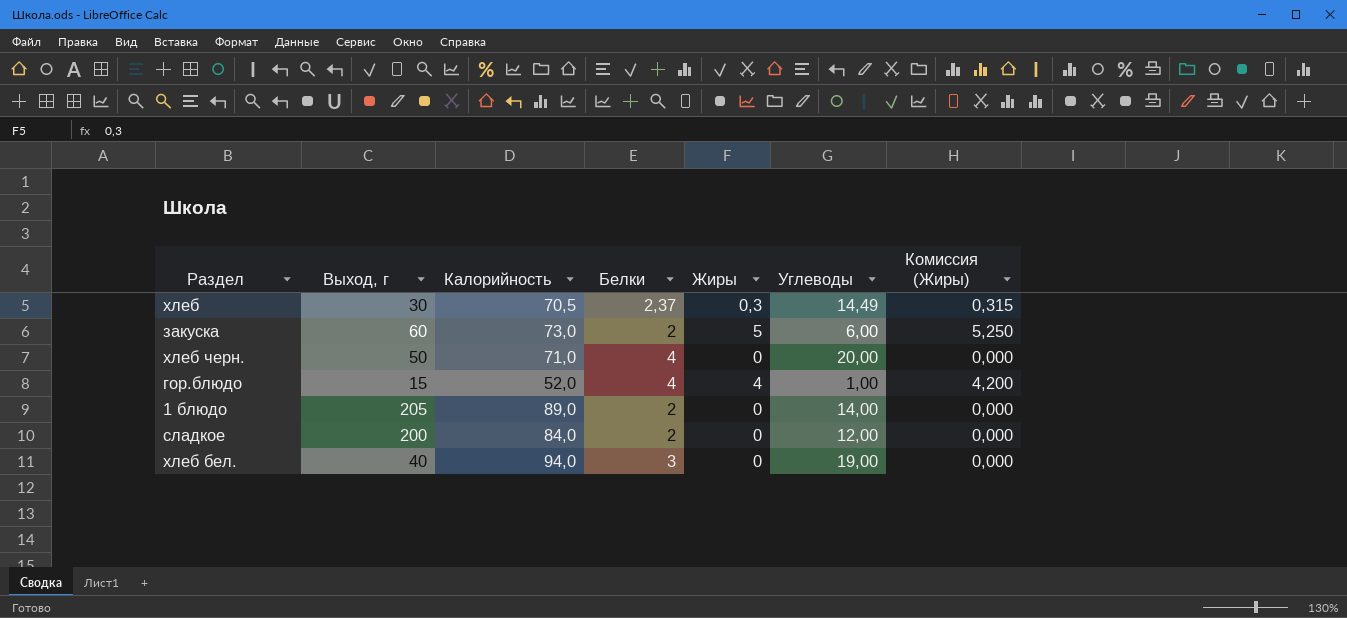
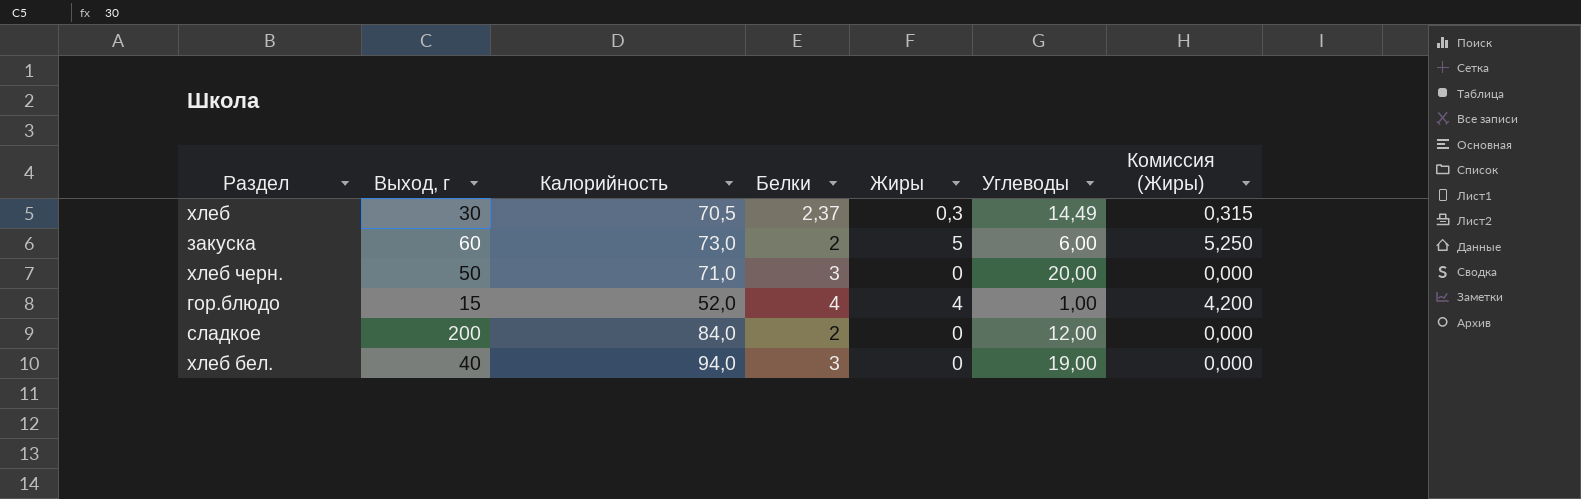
row 1 блюдо: 205 | 89,0 | 2 | 0 | 14,00 | 0,000 -> none
хлеб черн. | Белки: 4 -> 3

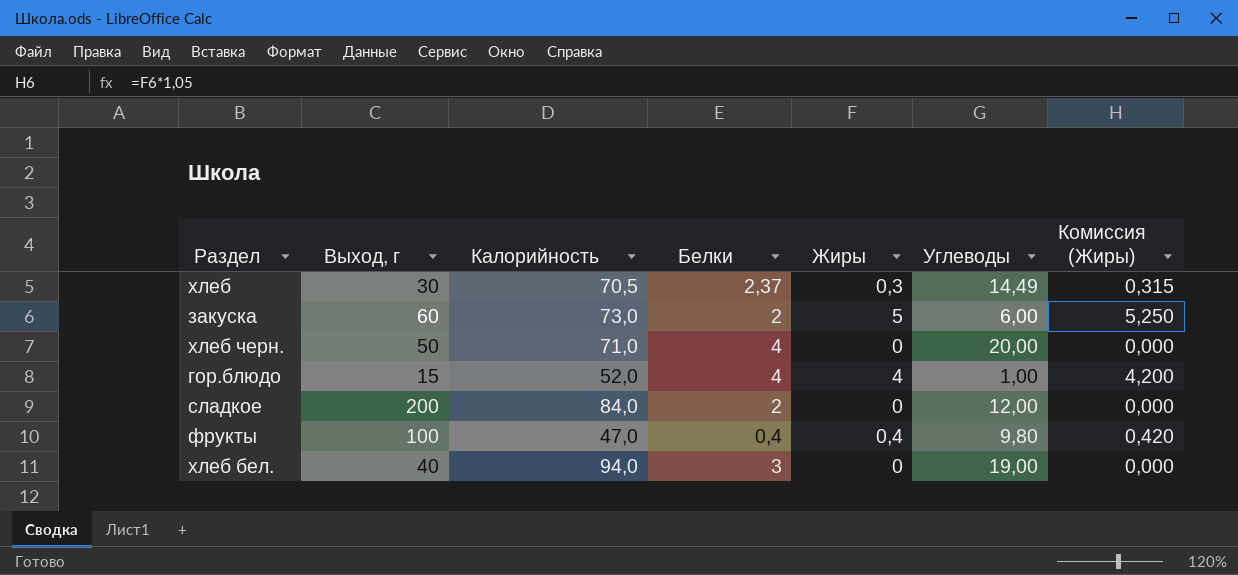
хлеб черн. | Белки: 3 -> 4
row фрукты: none -> 100 | 47,0 | 0,4 | 0,4 | 9,80 | 0,420

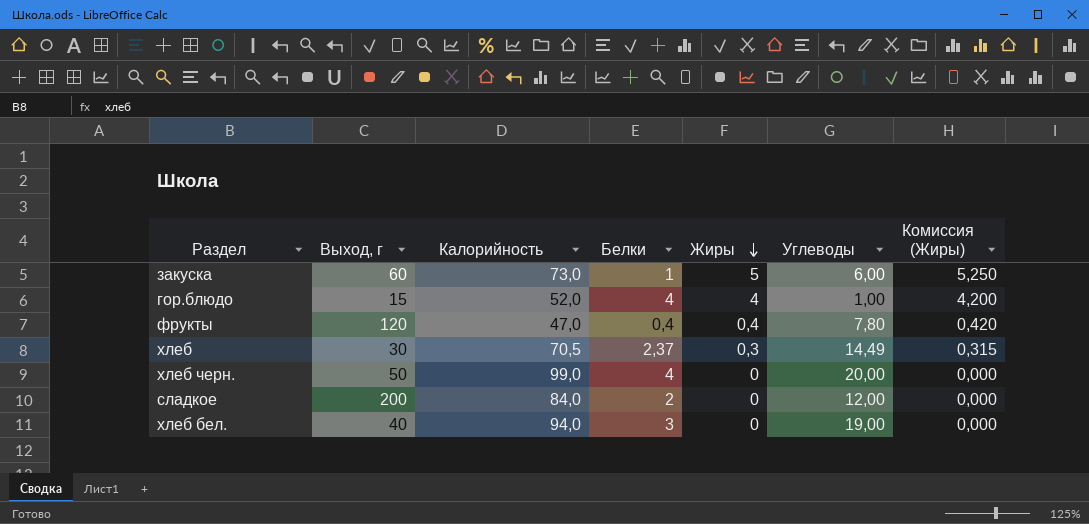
row order: none -> Жиры descending
закуска | Белки: 2 -> 1
фрукты | Выход, г: 100 -> 120
фрукты | Углеводы: 9,80 -> 7,80
хлеб черн. | Калорийность: 71,0 -> 99,0

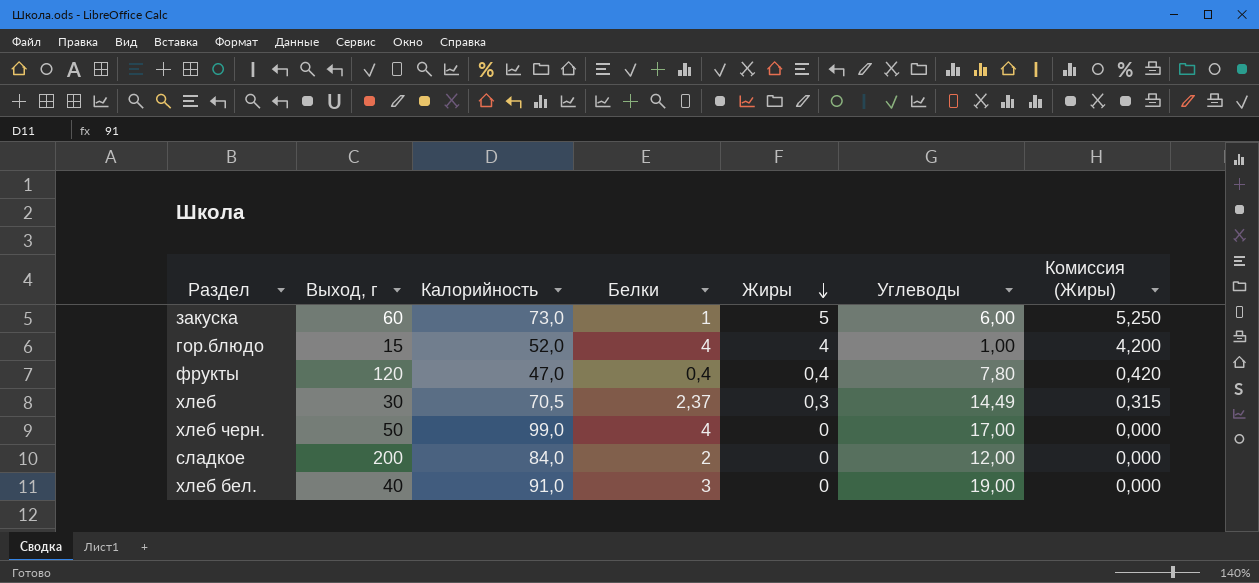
хлеб черн. | Углеводы: 20,00 -> 17,00
хлеб бел. | Калорийность: 94,0 -> 91,0

